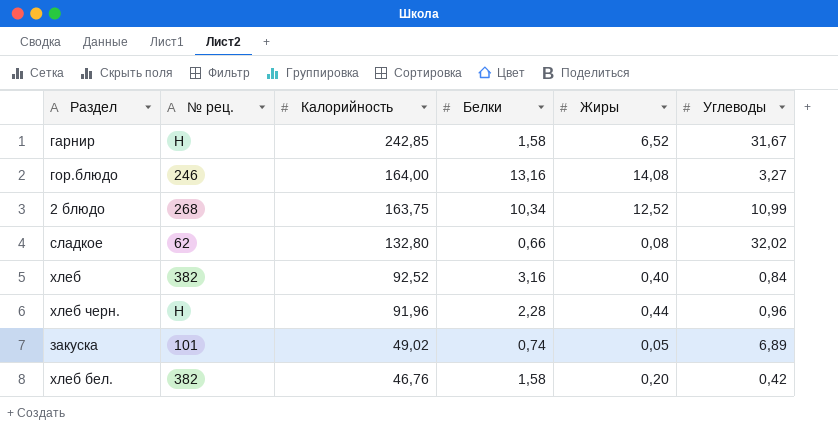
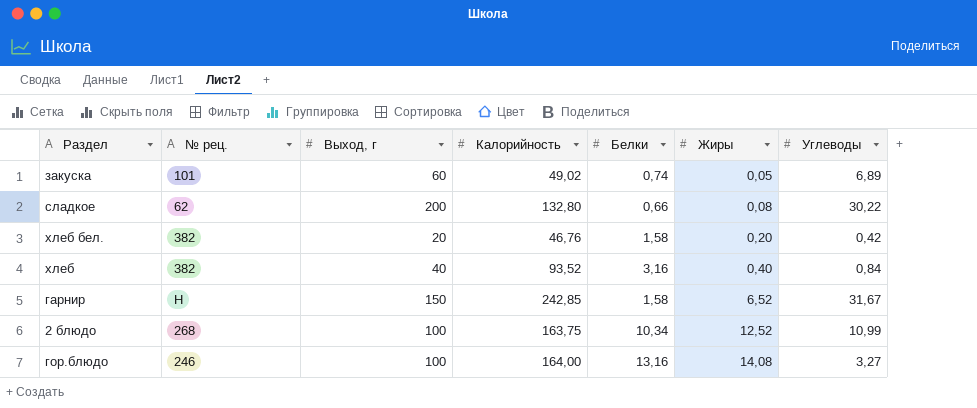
row order: Калорийность descending -> Жиры ascending
column Выход, г | position: none -> 3
row хлеб черн.: Н | 91,96 | 2,28 | 0,44 | 0,96 -> none
сладкое | Углеводы: 32,02 -> 30,22
хлеб | Калорийность: 92,52 -> 93,52

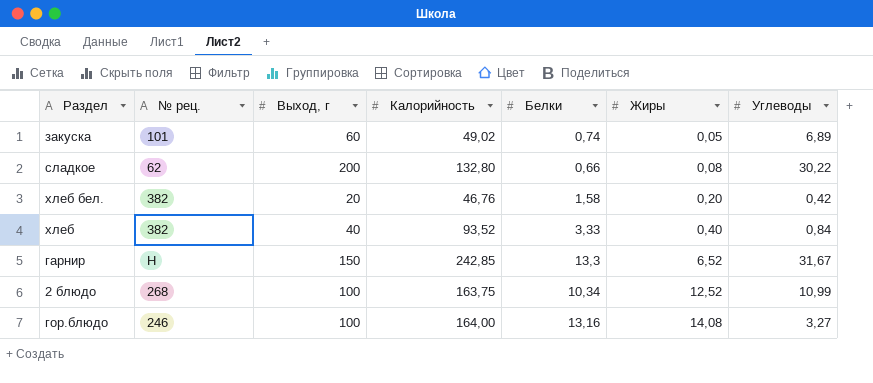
хлеб | Белки: 3,16 -> 3,33
гарнир | Белки: 1,58 -> 13,3

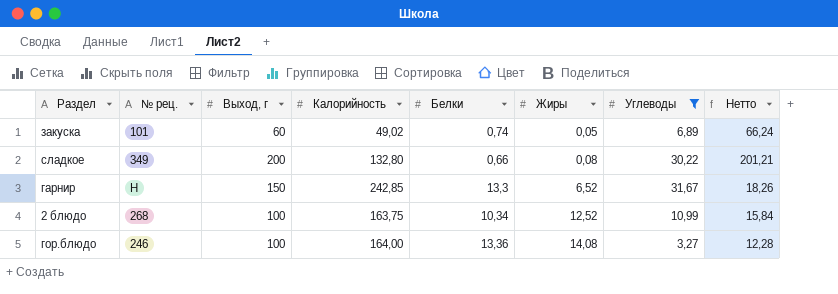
filter: none -> Углеводы >= 3,27
column Нетто | formula: none -> [Калорийность] / [Белки]
сладкое | № рец.: 62 -> 349
гор.блюдо | Белки: 13,16 -> 13,36

